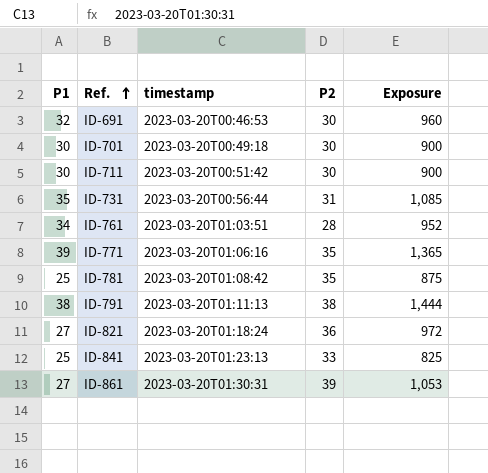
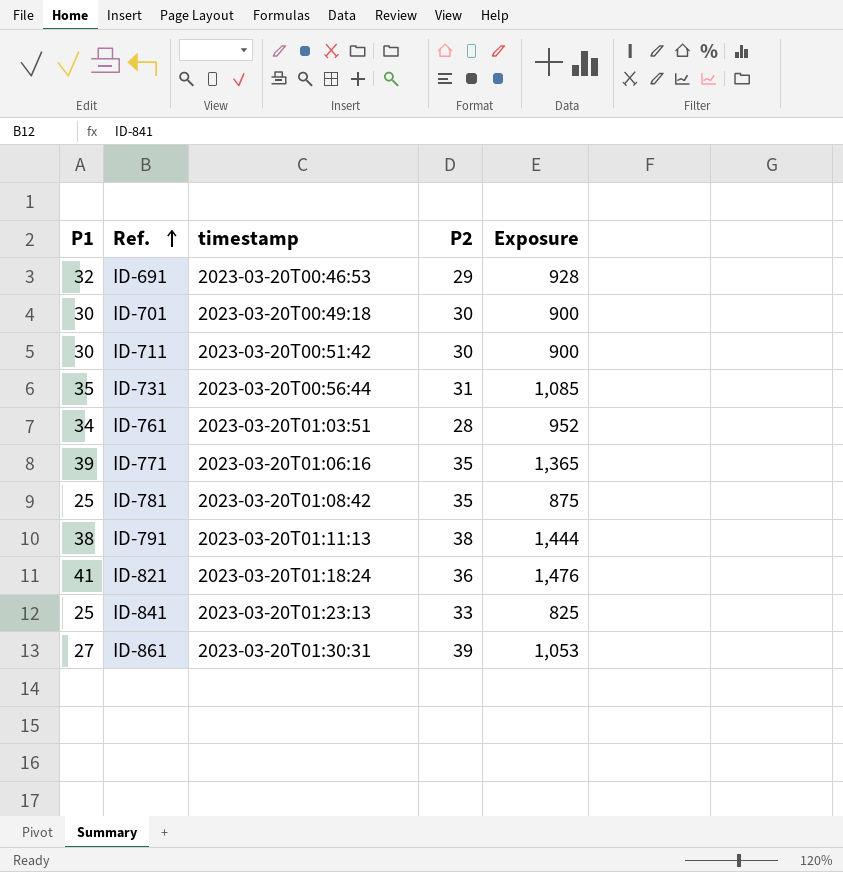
ID-691 | P2: 30 -> 29
ID-691 | Exposure: 960 -> 928
ID-821 | P1: 27 -> 41
ID-821 | Exposure: 972 -> 1,476

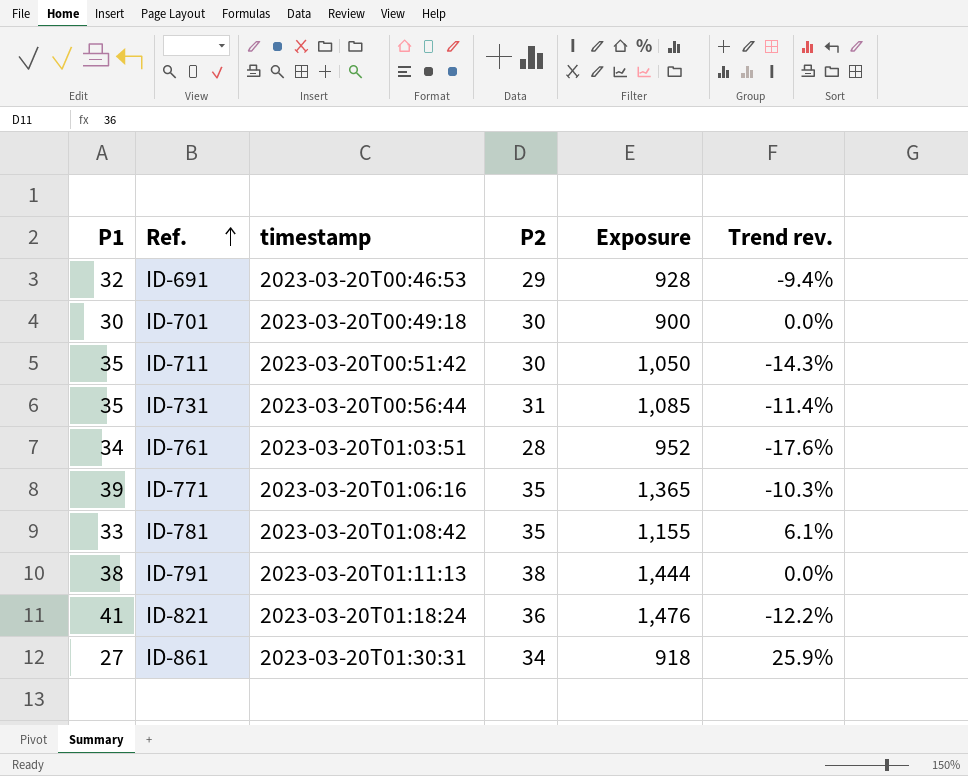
column Trend rev. | formula: none -> ([P2] - [P1]) / [P1]
row ID-841: 25 | 2023-03-20T01:23:13 | 33 | 825 -> none
ID-711 | P1: 30 -> 35
ID-711 | Exposure: 900 -> 1,050
ID-781 | P1: 25 -> 33
ID-781 | Exposure: 875 -> 1,155
ID-861 | P2: 39 -> 34
ID-861 | Exposure: 1,053 -> 918

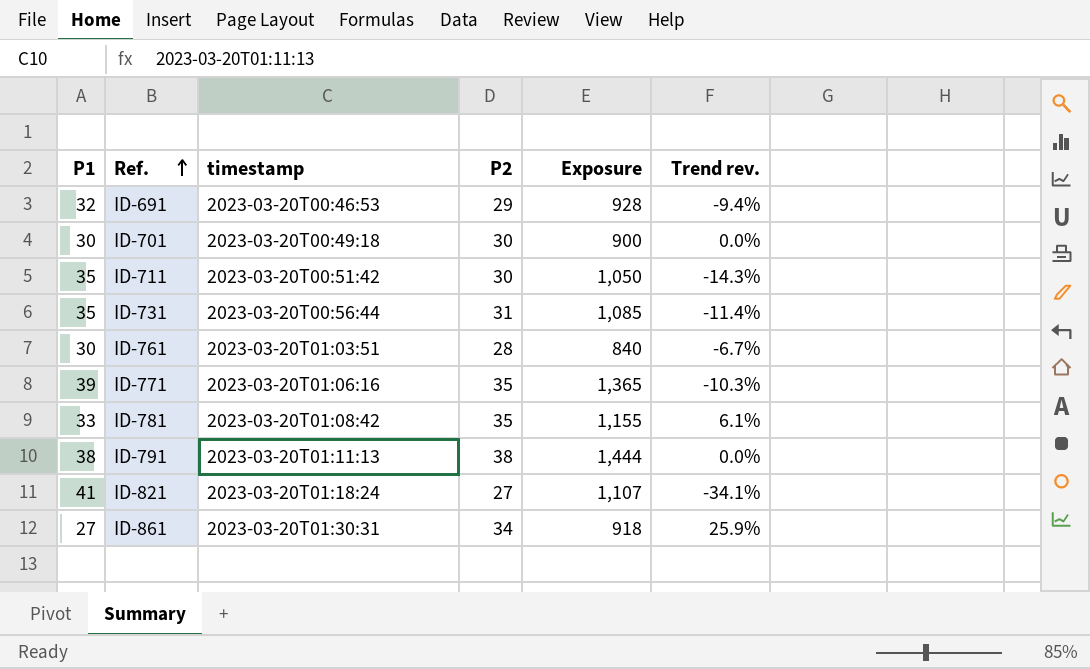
ID-761 | P1: 34 -> 30
ID-761 | Exposure: 952 -> 840
ID-761 | Trend rev.: -17.6% -> -6.7%
ID-821 | P2: 36 -> 27
ID-821 | Exposure: 1,476 -> 1,107
ID-821 | Trend rev.: -12.2% -> -34.1%

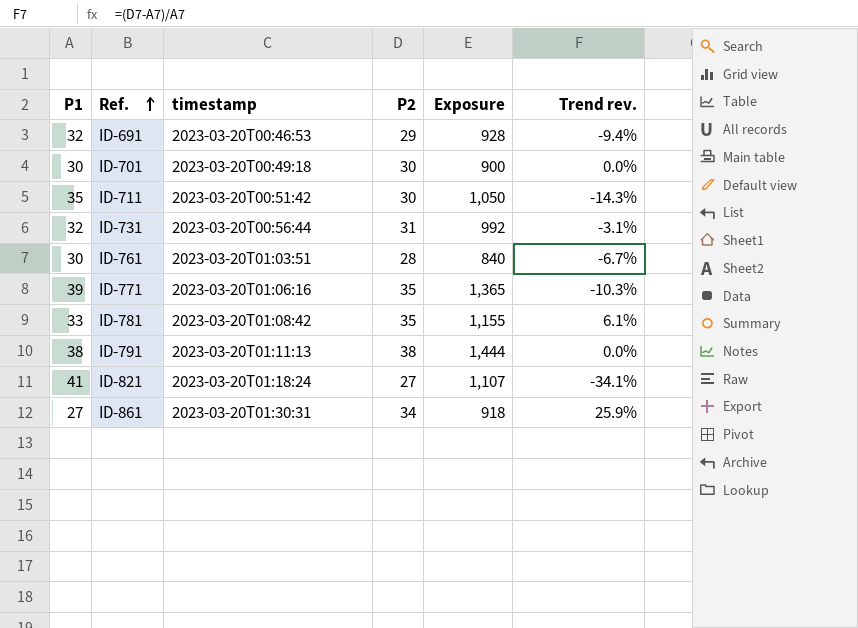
ID-731 | P1: 35 -> 32
ID-731 | Exposure: 1,085 -> 992
ID-731 | Trend rev.: -11.4% -> -3.1%

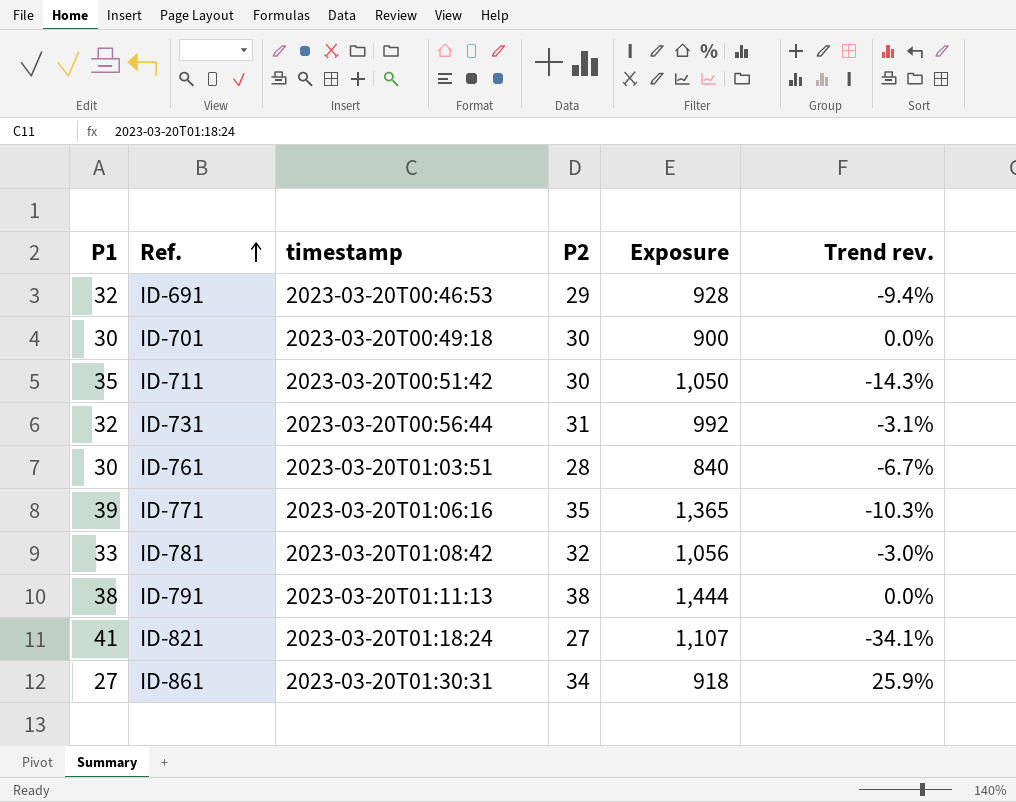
ID-781 | P2: 35 -> 32
ID-781 | Exposure: 1,155 -> 1,056
ID-781 | Trend rev.: 6.1% -> -3.0%

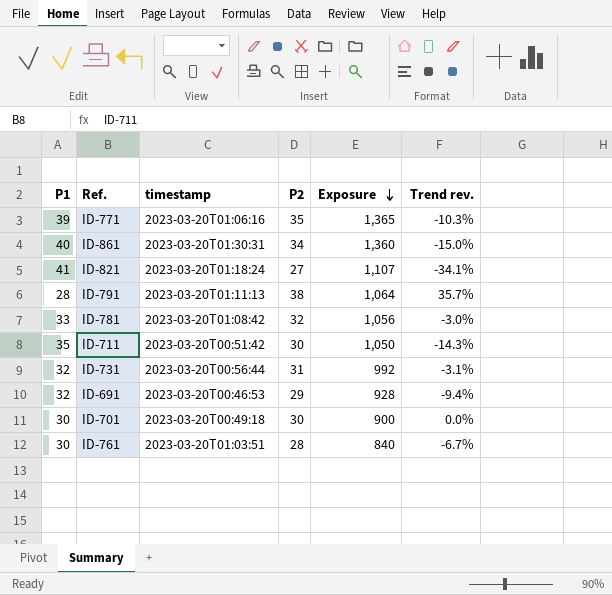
row order: Ref. ascending -> Exposure descending
ID-861 | P1: 27 -> 40
ID-861 | Exposure: 918 -> 1,360
ID-861 | Trend rev.: 25.9% -> -15.0%
ID-791 | P1: 38 -> 28
ID-791 | Exposure: 1,444 -> 1,064
ID-791 | Trend rev.: 0.0% -> 35.7%

